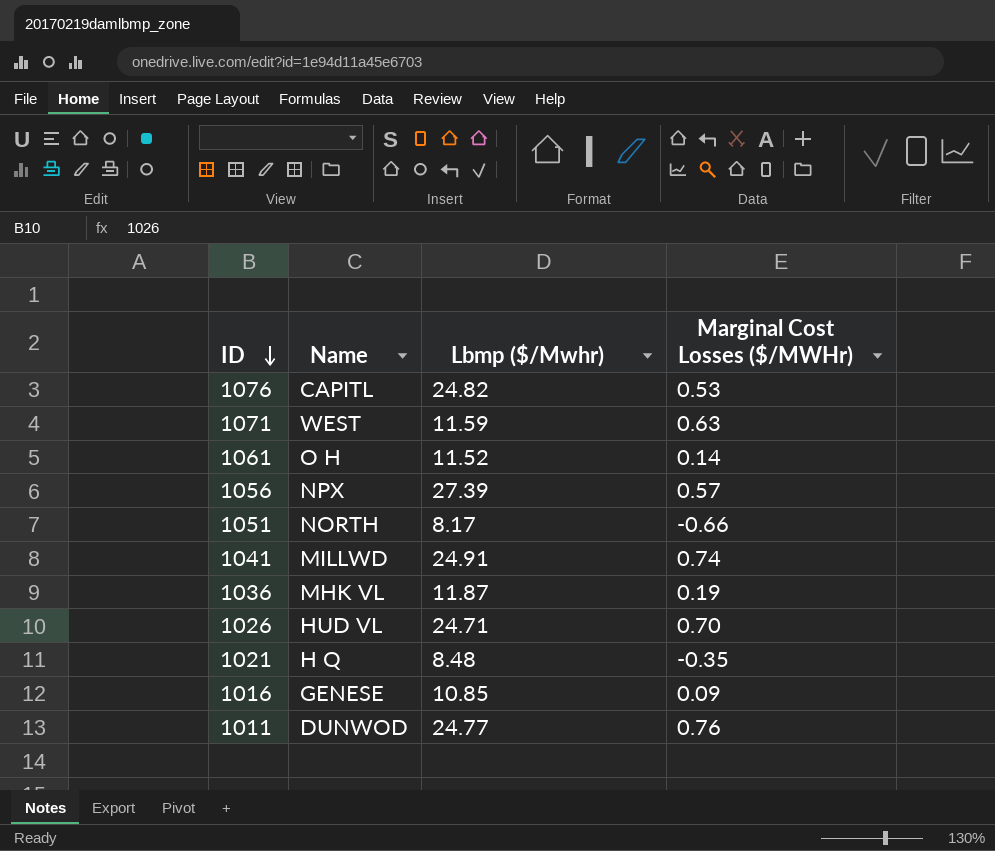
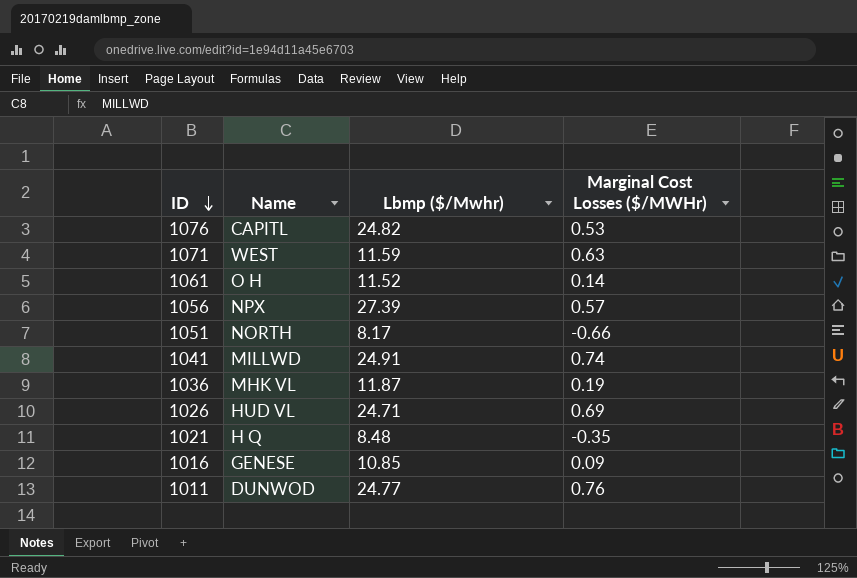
1026 | Marginal Cost Losses ($/MWHr): 0.70 -> 0.69

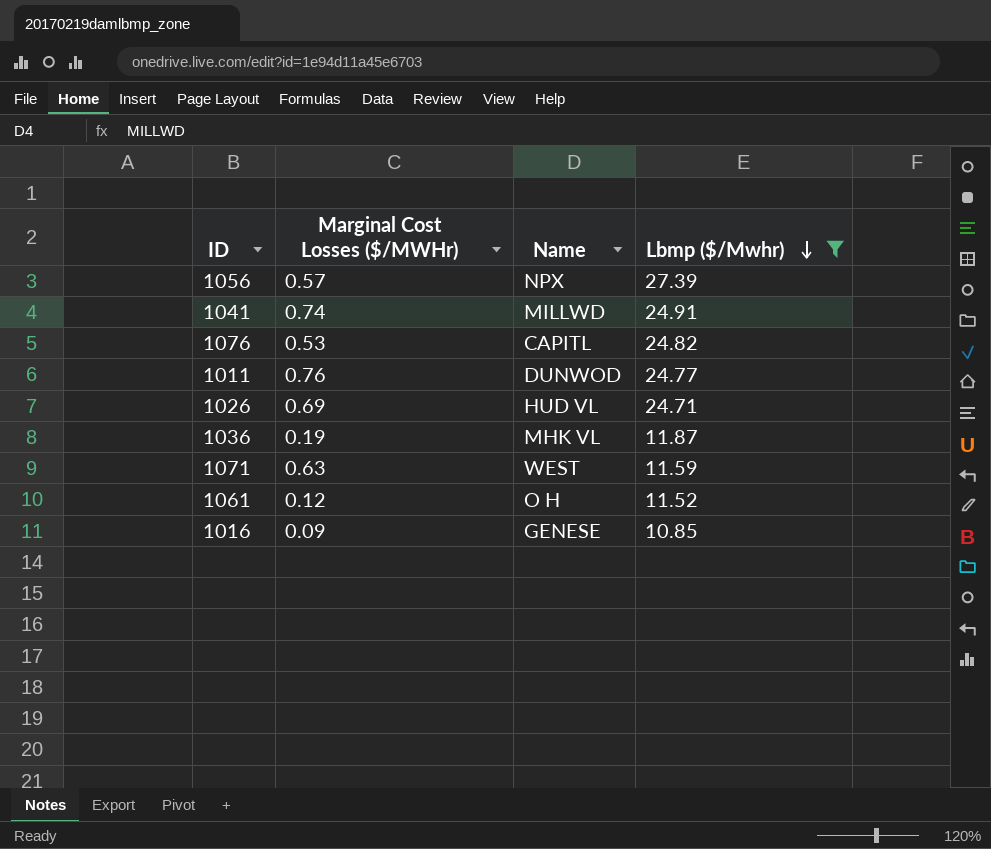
filter: none -> Lbmp ($/Mwhr) >= 10.85
row order: ID descending -> Lbmp ($/Mwhr) descending
column Marginal Cost Losses ($/MWHr) | position: 4 -> 2
1061 | Marginal Cost Losses ($/MWHr): 0.14 -> 0.12

